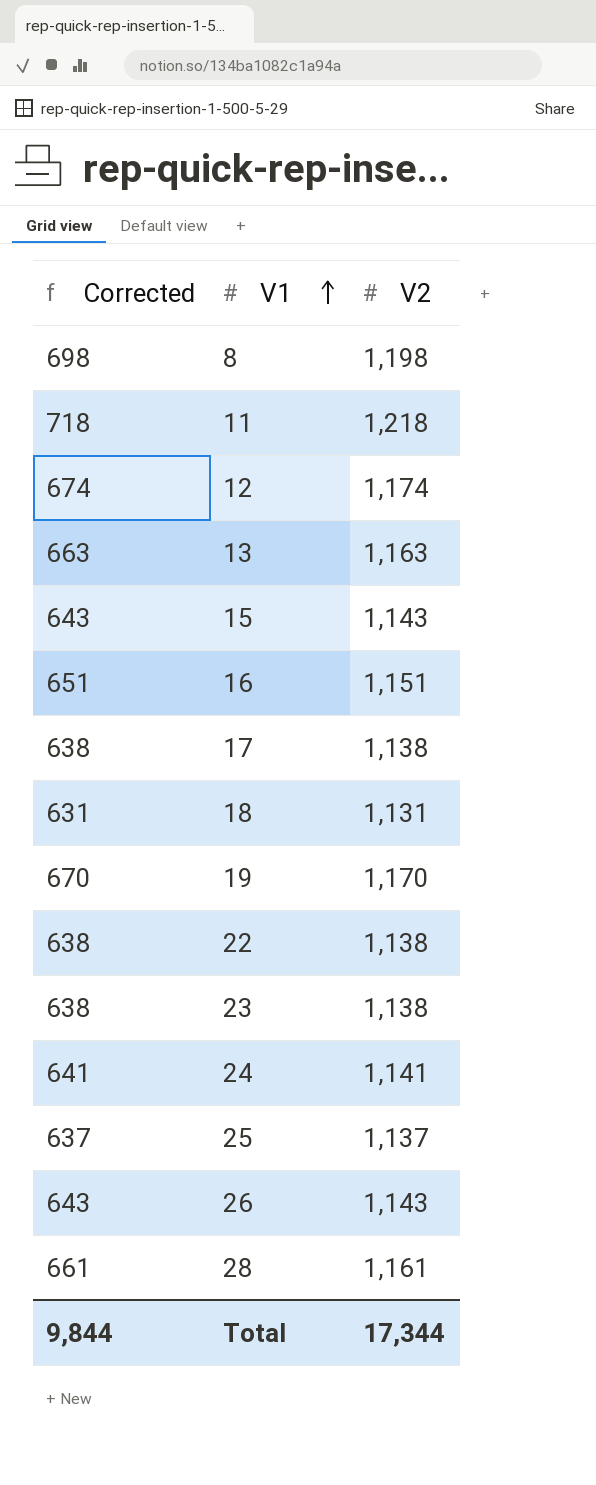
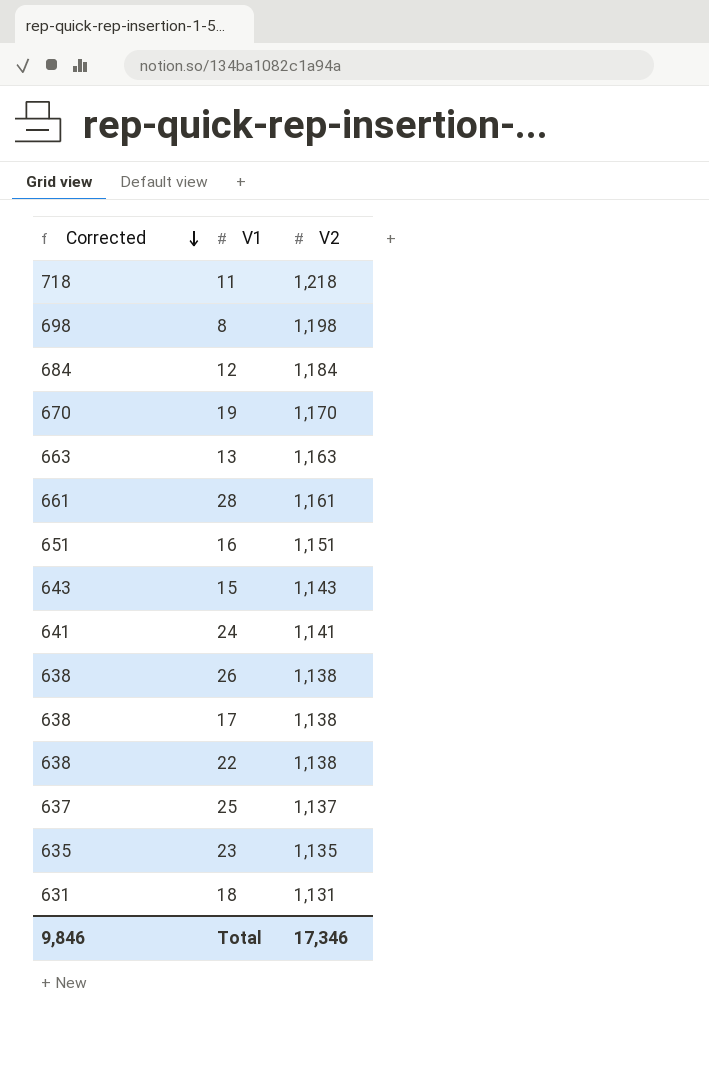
row order: V1 ascending -> Corrected descending
12 | Corrected: 674 -> 684
12 | V2: 1,174 -> 1,184
26 | Corrected: 643 -> 638
26 | V2: 1,143 -> 1,138
23 | Corrected: 638 -> 635
23 | V2: 1,138 -> 1,135
Total | Corrected: 9,844 -> 9,846
Total | V2: 17,344 -> 17,346

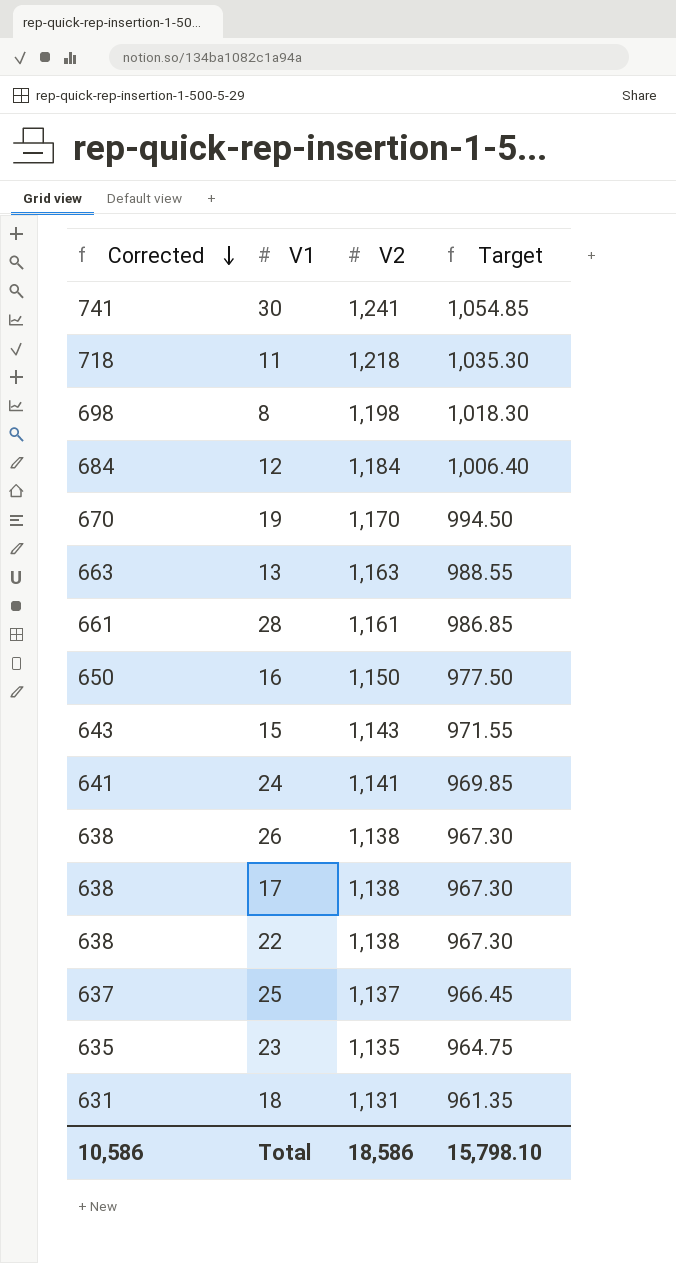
column Target | formula: none -> [V2] * 0.85
row 30: none -> 741 | 1,241 | 1,054.85
16 | Corrected: 651 -> 650
16 | V2: 1,151 -> 1,150
Total | Corrected: 9,846 -> 10,586
Total | V2: 17,346 -> 18,586

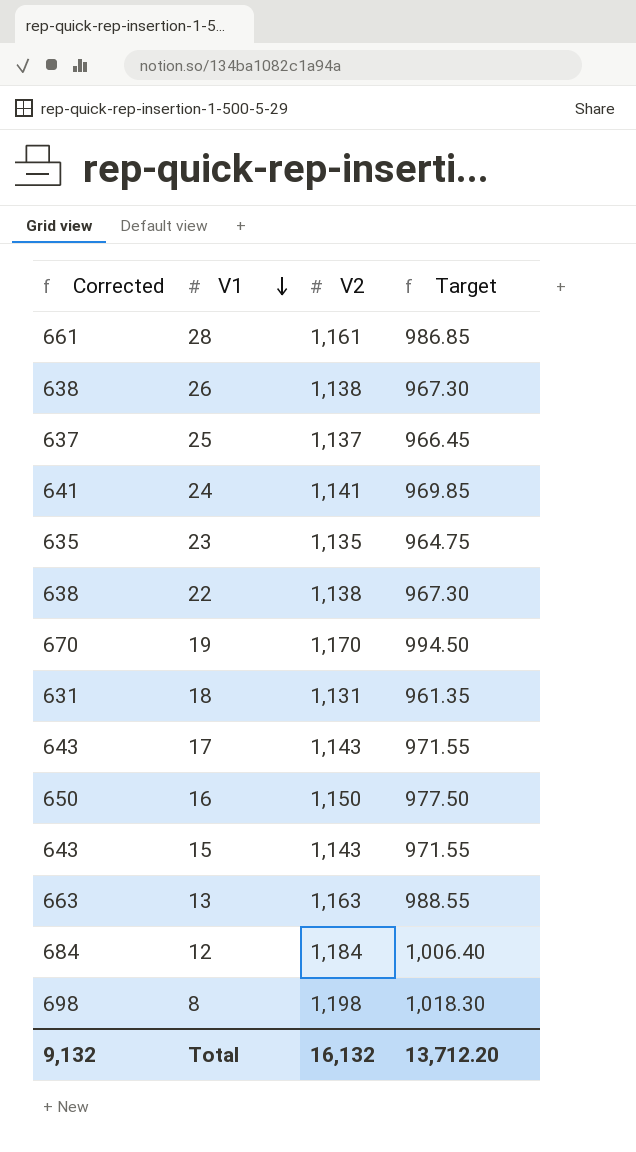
row order: Corrected descending -> V1 descending
row 30: 741 | 1,241 | 1,054.85 -> none
row 11: 718 | 1,218 | 1,035.30 -> none
17 | Corrected: 638 -> 643
17 | V2: 1,138 -> 1,143
17 | Target: 967.30 -> 971.55
Total | Corrected: 10,586 -> 9,132
Total | V2: 18,586 -> 16,132
Total | Target: 15,798.10 -> 13,712.20

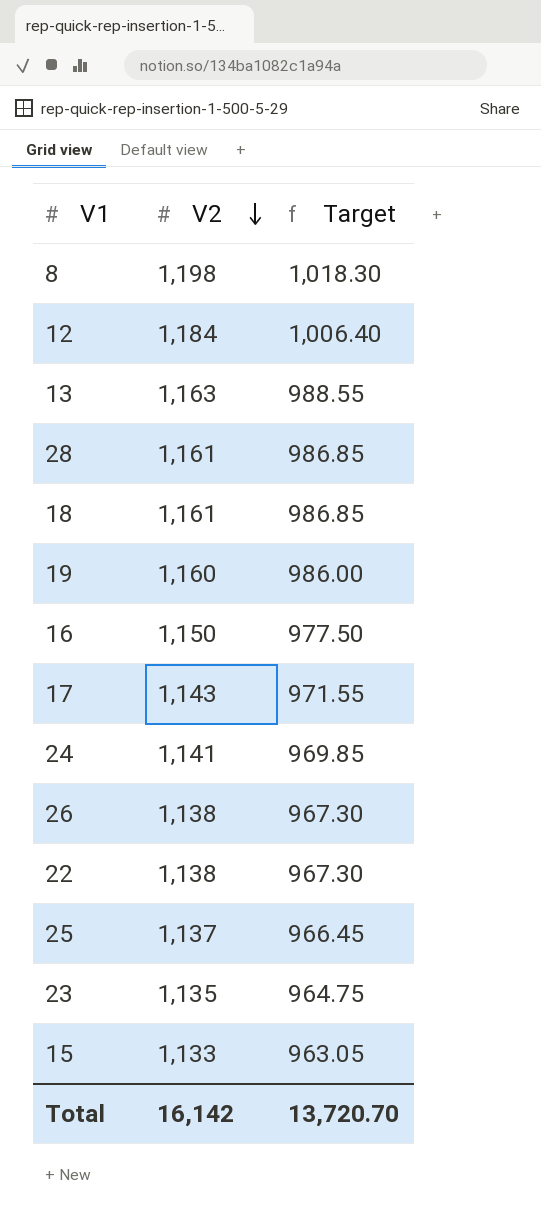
row order: V1 descending -> V2 descending
column Corrected | formula: [V2] - 500 -> none
18 | V2: 1,131 -> 1,161
18 | Target: 961.35 -> 986.85
19 | V2: 1,170 -> 1,160
19 | Target: 994.50 -> 986.00
15 | V2: 1,143 -> 1,133
15 | Target: 971.55 -> 963.05
Total | V2: 16,132 -> 16,142
Total | Target: 13,712.20 -> 13,720.70

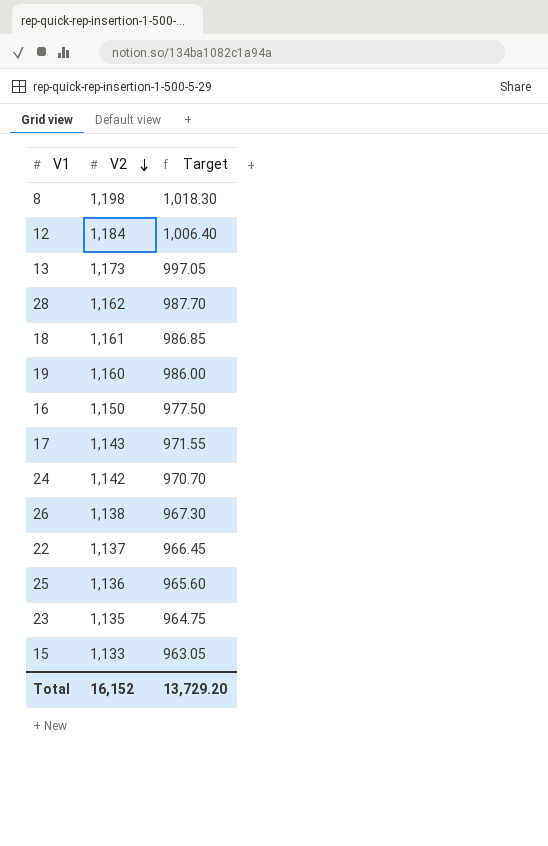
13 | V2: 1,163 -> 1,173
13 | Target: 988.55 -> 997.05
28 | V2: 1,161 -> 1,162
28 | Target: 986.85 -> 987.70
24 | V2: 1,141 -> 1,142
24 | Target: 969.85 -> 970.70
22 | V2: 1,138 -> 1,137
22 | Target: 967.30 -> 966.45
25 | V2: 1,137 -> 1,136
25 | Target: 966.45 -> 965.60
Total | V2: 16,142 -> 16,152
Total | Target: 13,720.70 -> 13,729.20

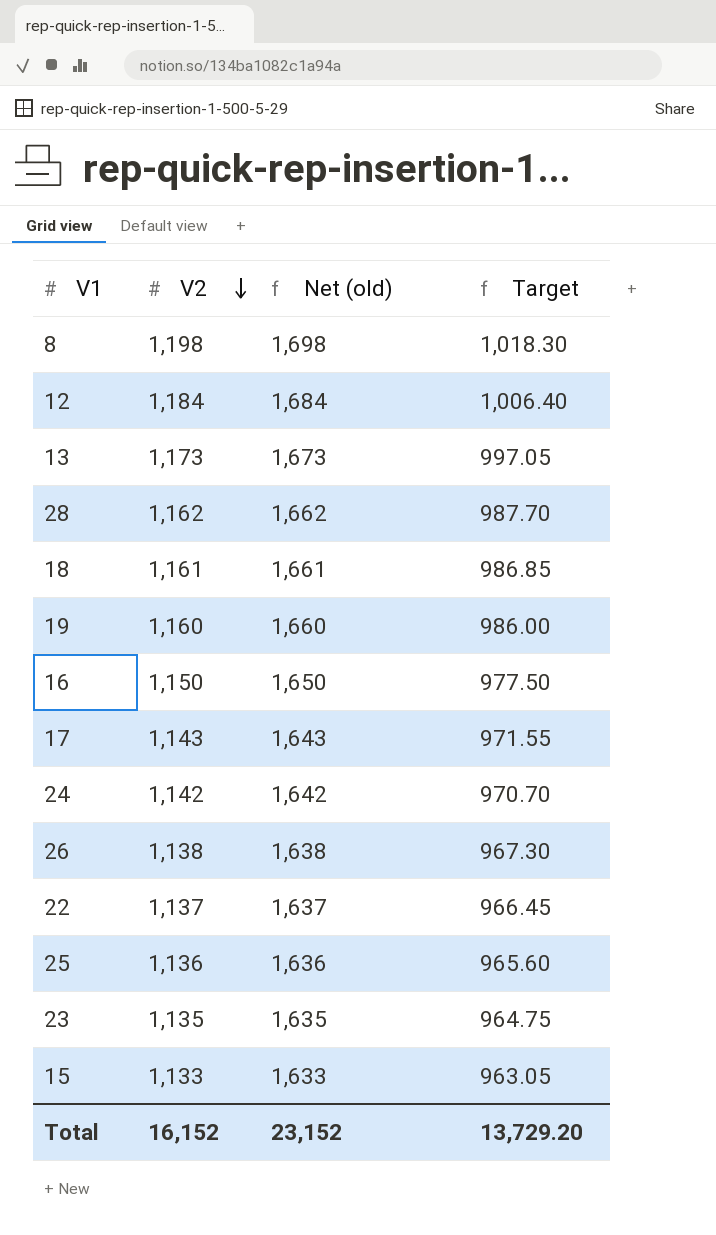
column Net (old) | formula: none -> [V2] + 500

